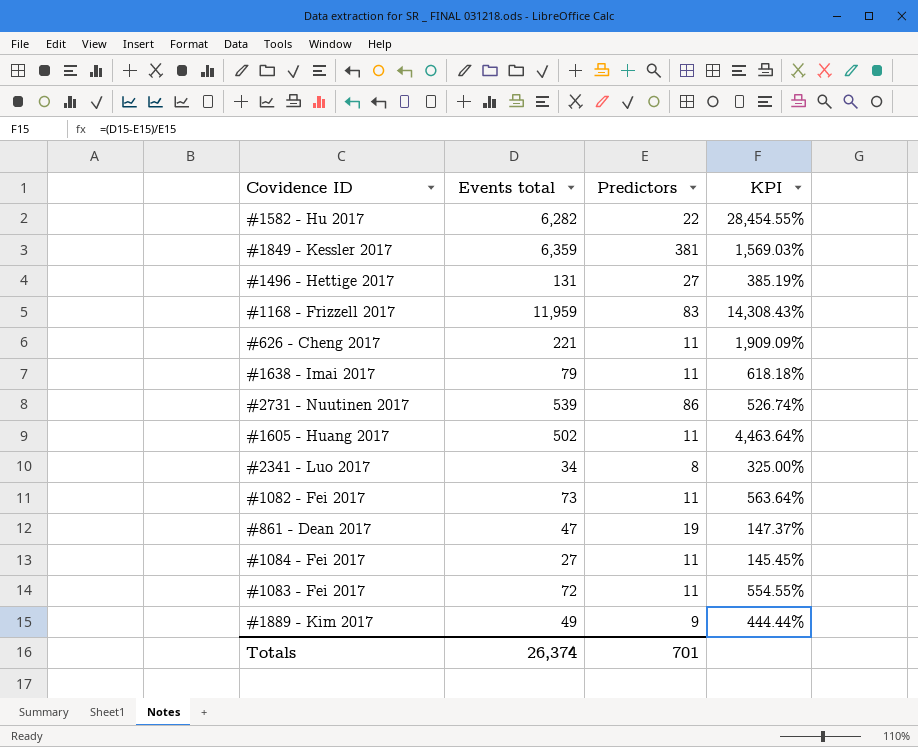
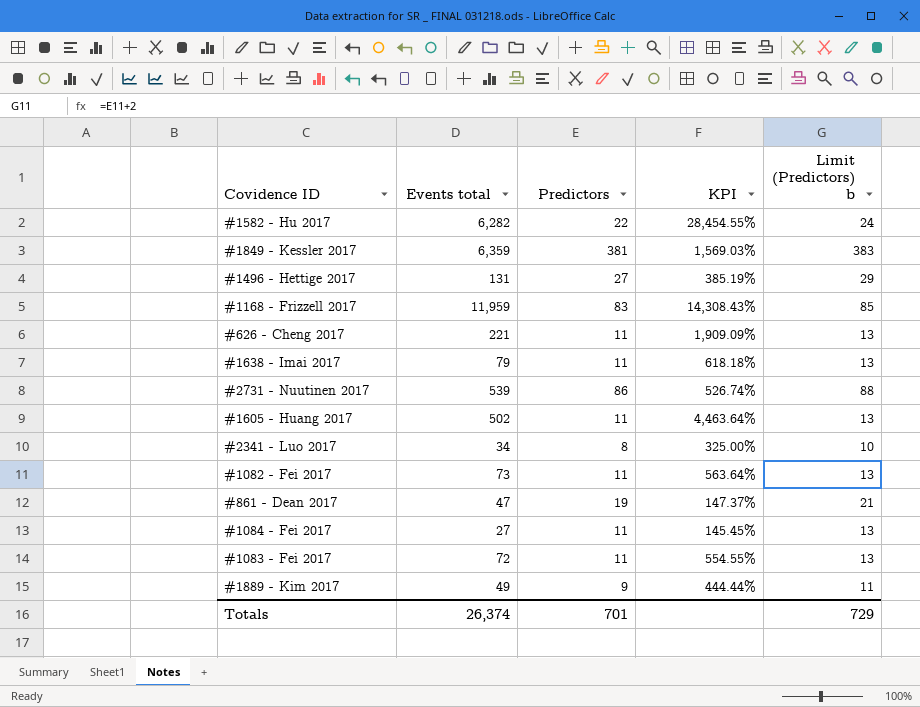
column Limit (Predictors) b | formula: none -> [Predictors] + 2

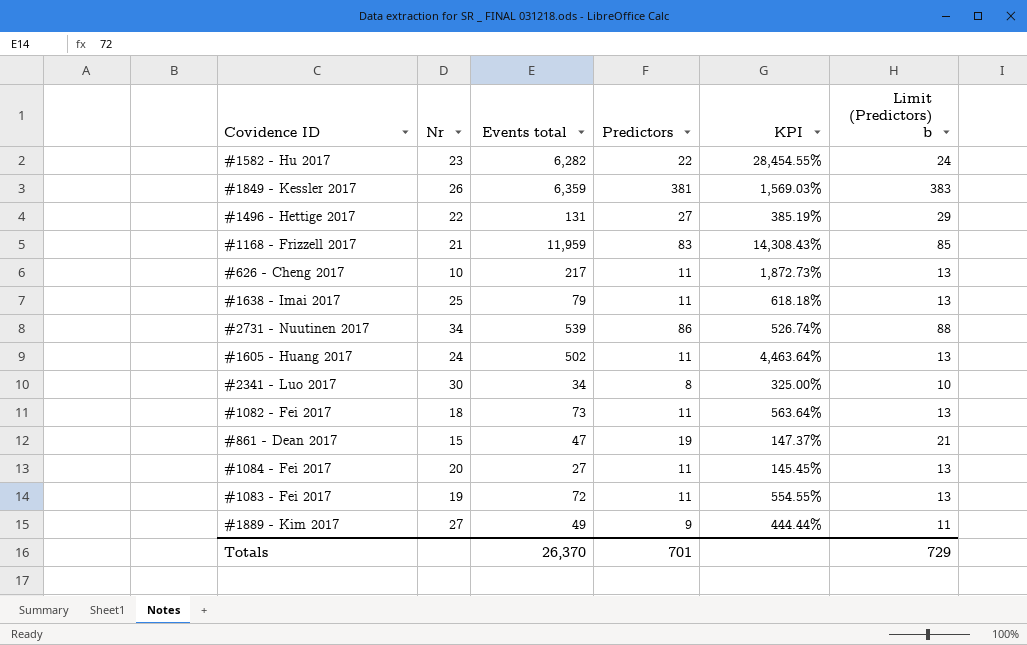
column Nr | position: none -> 2
#626 - Cheng 2017 | Events total: 221 -> 217
#626 - Cheng 2017 | KPI: 1,909.09% -> 1,872.73%
Totals | Events total: 26,374 -> 26,370

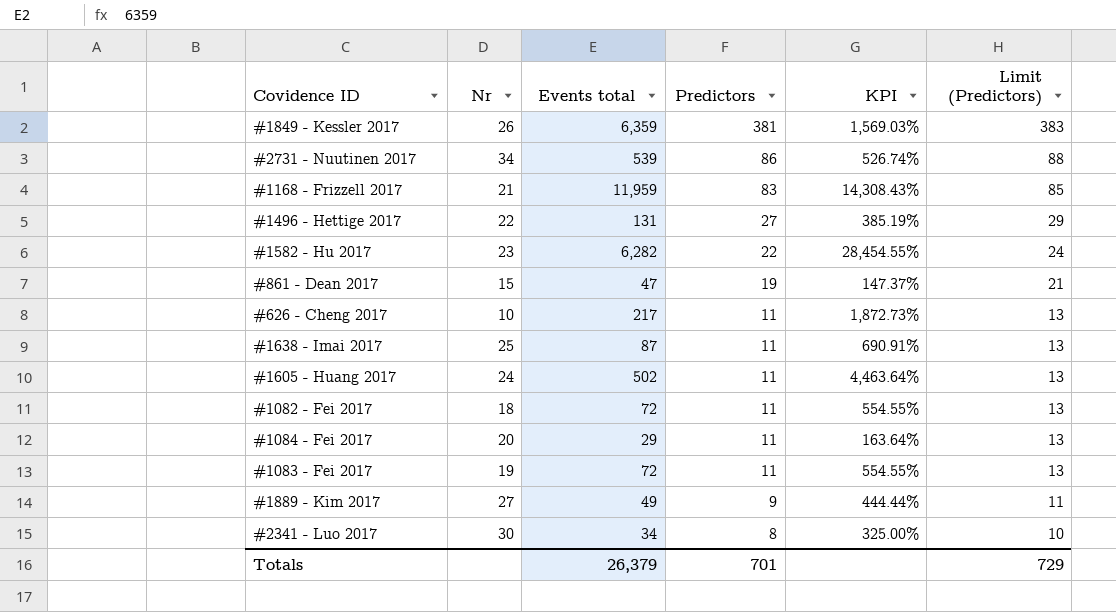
row order: none -> Predictors descending
column name: Limit (Predictors) b -> Limit (Predictors)
#1638 - Imai 2017 | Events total: 79 -> 87
#1638 - Imai 2017 | KPI: 618.18% -> 690.91%
#1082 - Fei 2017 | Events total: 73 -> 72
#1082 - Fei 2017 | KPI: 563.64% -> 554.55%
#1084 - Fei 2017 | Events total: 27 -> 29
#1084 - Fei 2017 | KPI: 145.45% -> 163.64%
Totals | Events total: 26,370 -> 26,379

